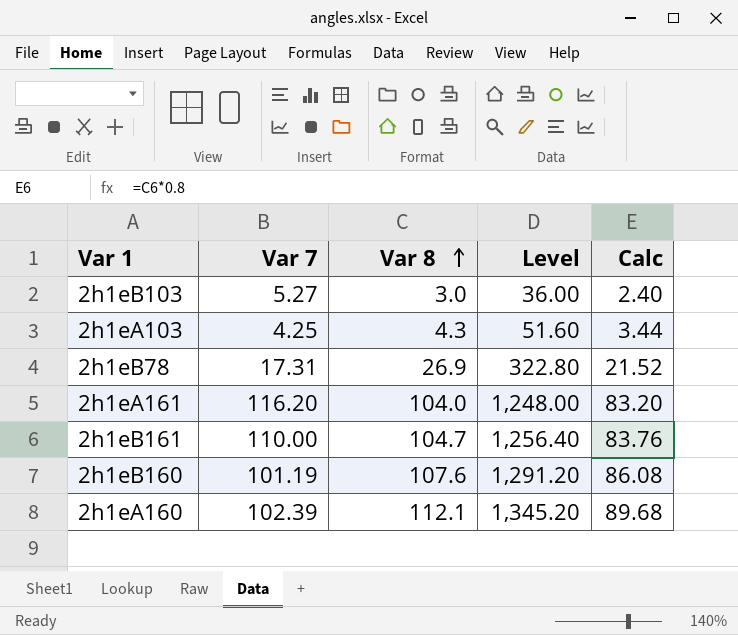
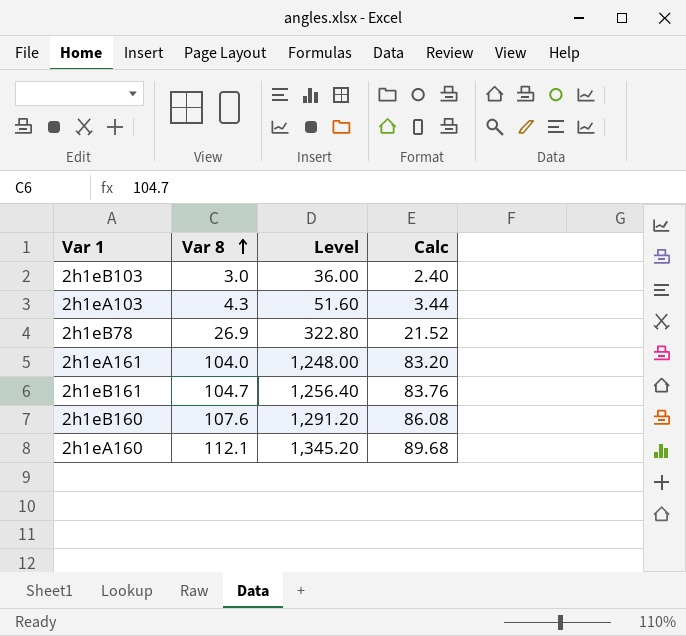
column Var 7 | position: 2 -> none

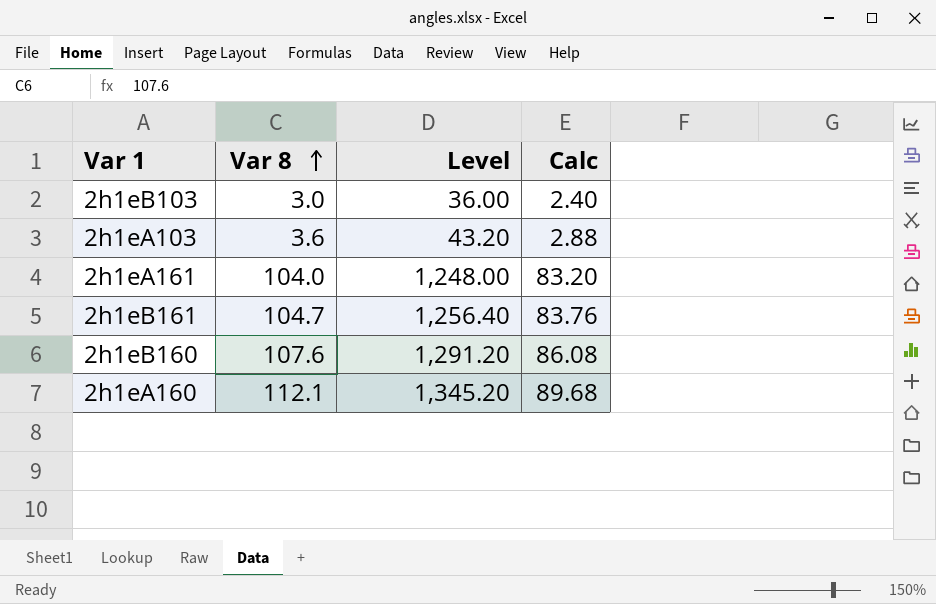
row 2h1eB78: 26.9 | 322.80 | 21.52 -> none
2h1eA103 | Var 8: 4.3 -> 3.6
2h1eA103 | Level: 51.60 -> 43.20
2h1eA103 | Calc: 3.44 -> 2.88

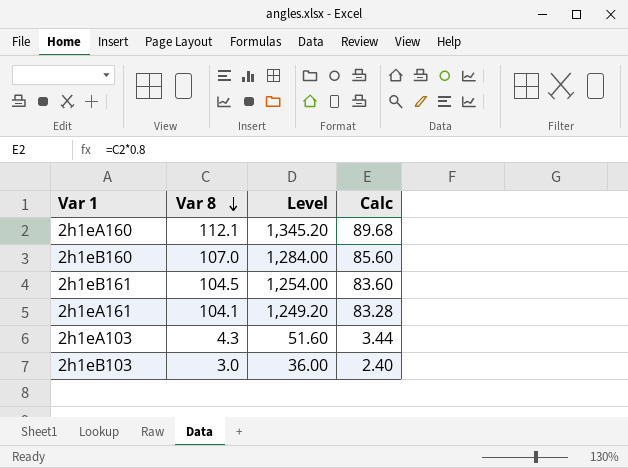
row order: Var 8 ascending -> Var 8 descending
2h1eB160 | Var 8: 107.6 -> 107.0
2h1eB160 | Level: 1,291.20 -> 1,284.00
2h1eB160 | Calc: 86.08 -> 85.60
2h1eB161 | Var 8: 104.7 -> 104.5
2h1eB161 | Level: 1,256.40 -> 1,254.00
2h1eB161 | Calc: 83.76 -> 83.60
2h1eA161 | Var 8: 104.0 -> 104.1
2h1eA161 | Level: 1,248.00 -> 1,249.20
2h1eA161 | Calc: 83.20 -> 83.28
2h1eA103 | Var 8: 3.6 -> 4.3
2h1eA103 | Level: 43.20 -> 51.60
2h1eA103 | Calc: 2.88 -> 3.44

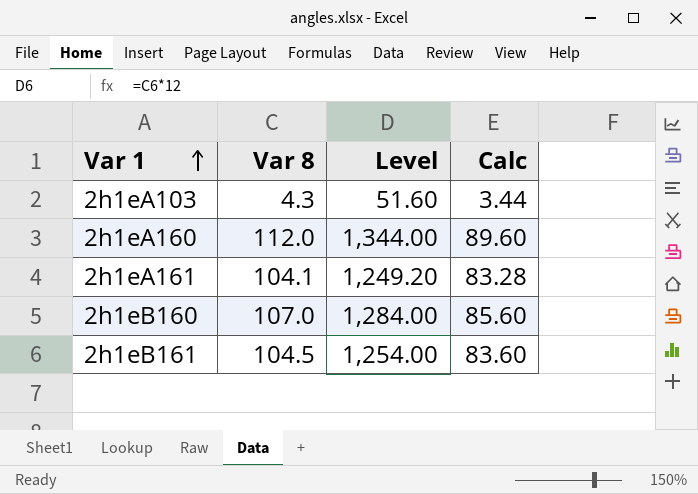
row order: Var 8 descending -> Var 1 ascending
row 2h1eB103: 3.0 | 36.00 | 2.40 -> none
2h1eA160 | Var 8: 112.1 -> 112.0
2h1eA160 | Level: 1,345.20 -> 1,344.00
2h1eA160 | Calc: 89.68 -> 89.60

